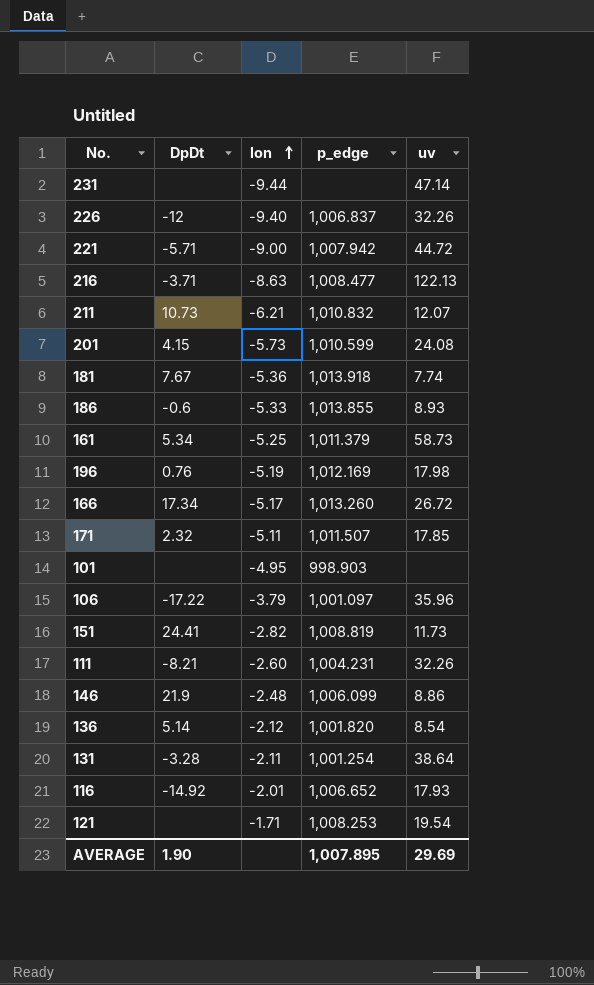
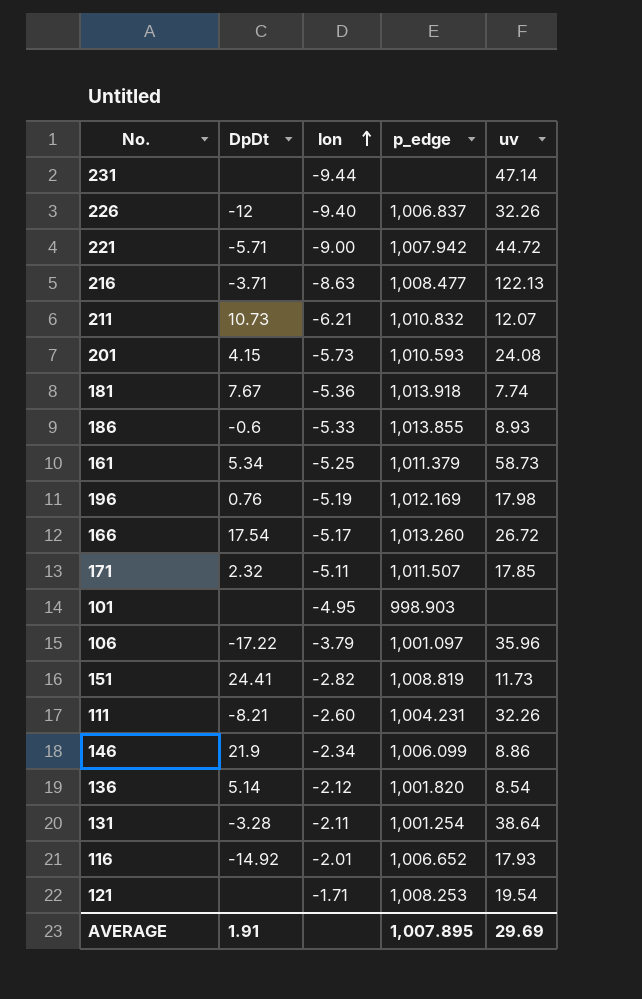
201 | p_edge: 1,010.599 -> 1,010.593
166 | DpDt: 17.34 -> 17.54
146 | lon: -2.48 -> -2.34
AVERAGE | DpDt: 1.90 -> 1.91

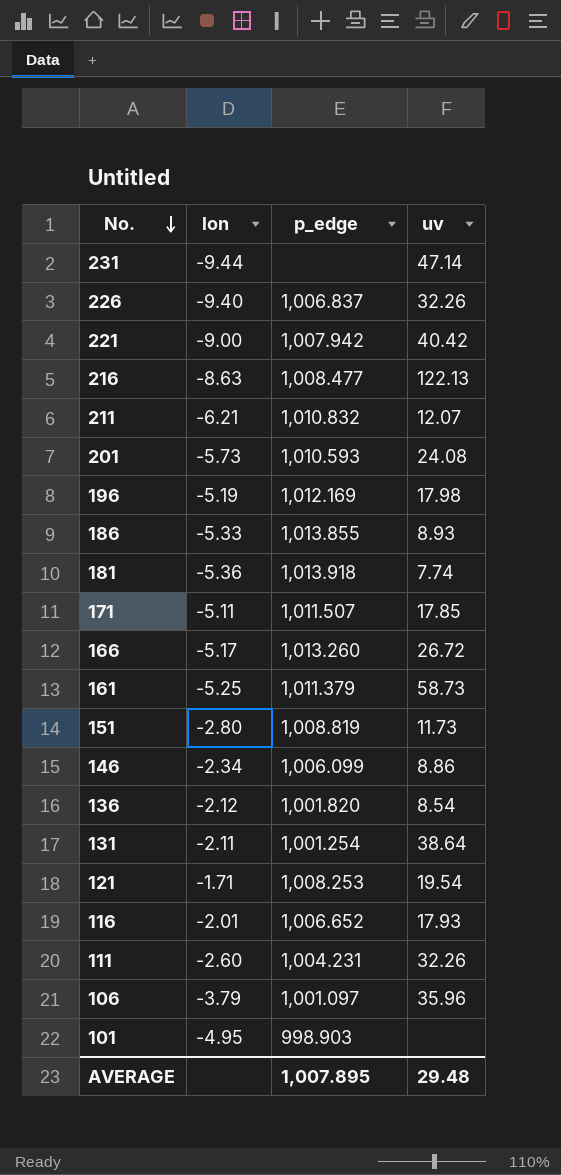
row order: lon ascending -> No. descending
column DpDt | position: 2 -> none
221 | uv: 44.72 -> 40.42
151 | lon: -2.82 -> -2.80
AVERAGE | uv: 29.69 -> 29.48

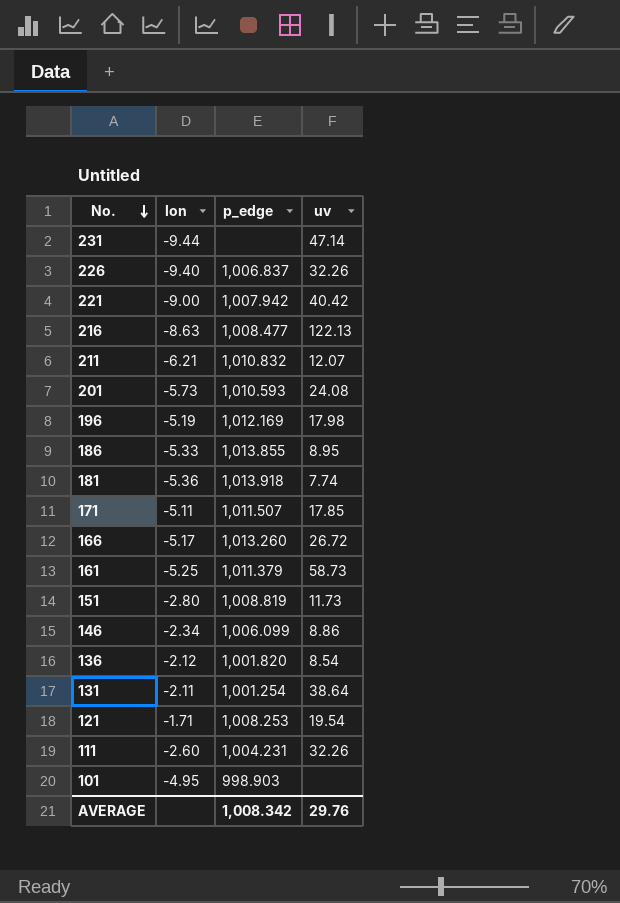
row 116: -2.01 | 1,006.652 | 17.93 -> none
row 106: -3.79 | 1,001.097 | 35.96 -> none
186 | uv: 8.93 -> 8.95
AVERAGE | p_edge: 1,007.895 -> 1,008.342
AVERAGE | uv: 29.48 -> 29.76

